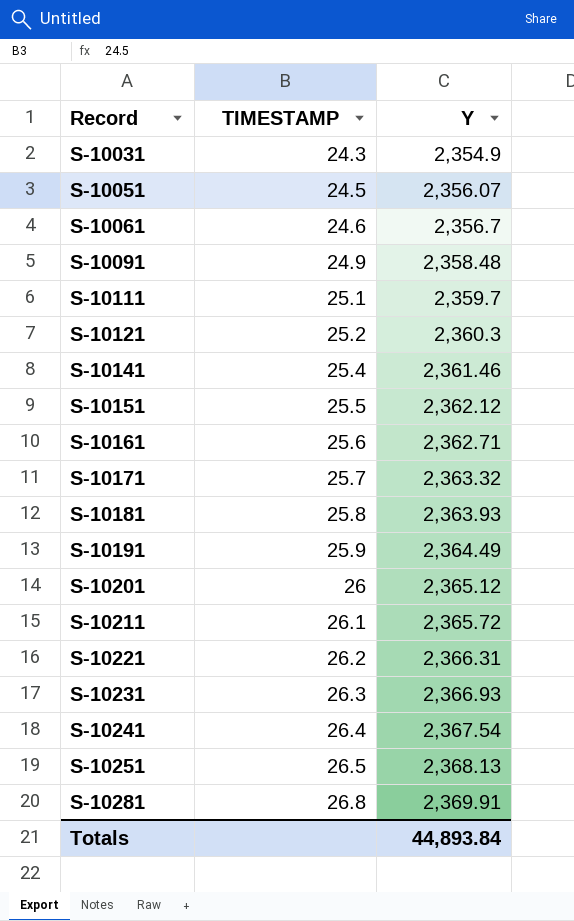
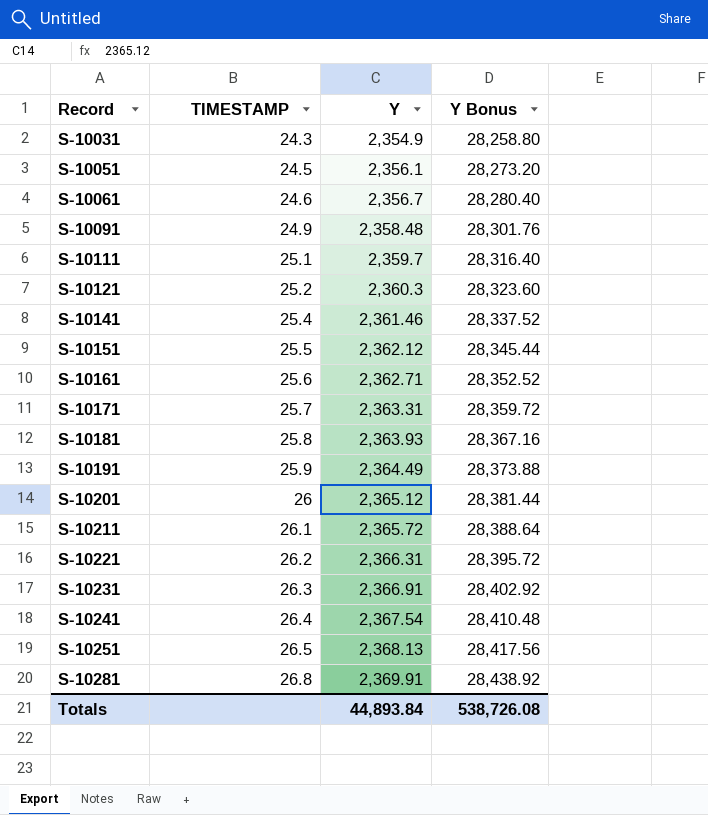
column Y Bonus | formula: none -> [Y] * 12
S-10051 | Y: 2,356.07 -> 2,356.1
S-10171 | Y: 2,363.32 -> 2,363.31
S-10231 | Y: 2,366.93 -> 2,366.91

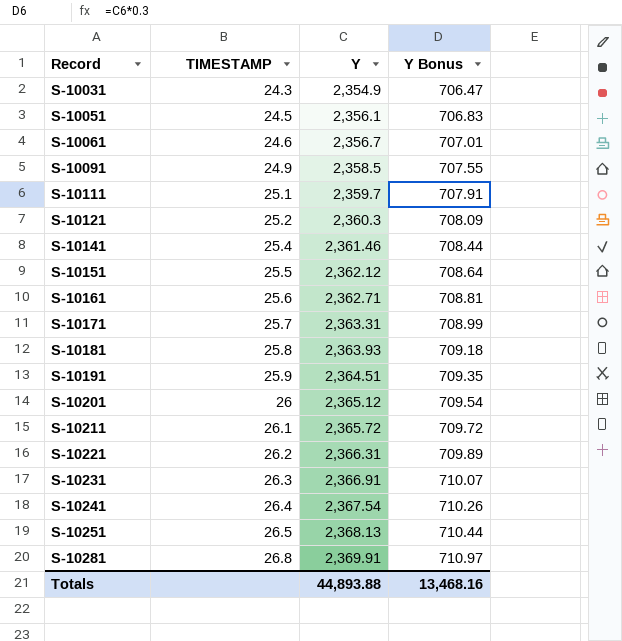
column Y Bonus | formula: [Y] * 12 -> [Y] * 0.3
S-10091 | Y: 2,358.48 -> 2,358.5
S-10191 | Y: 2,364.49 -> 2,364.51
Totals | Y: 44,893.84 -> 44,893.88
Totals | Y Bonus: 538,726.08 -> 13,468.16

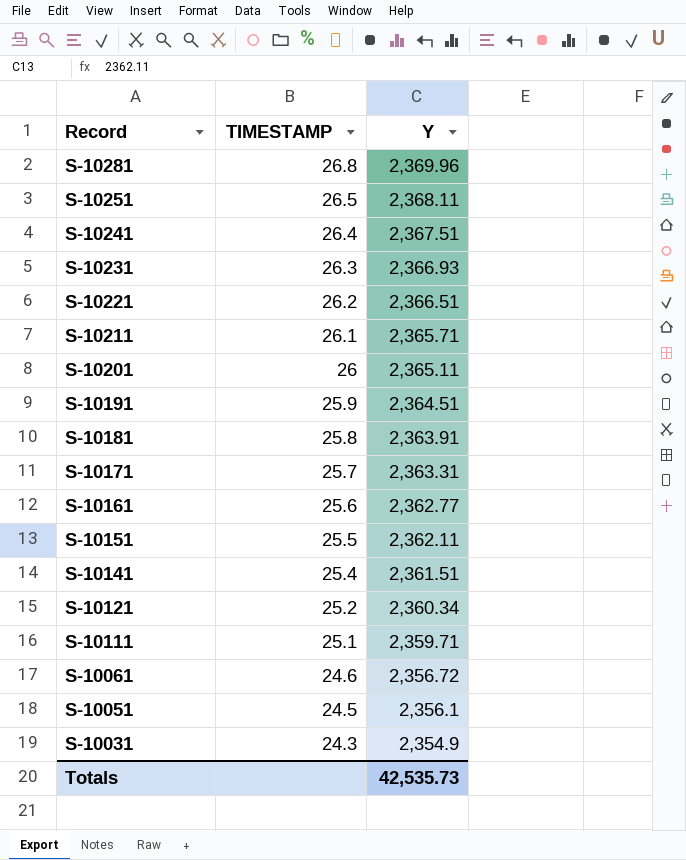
row order: Record ascending -> Record descending
column Y Bonus | formula: [Y] * 0.3 -> none
row S-10091: 24.9 | 2,358.5 | 707.55 -> none
S-10281 | Y: 2,369.91 -> 2,369.96
S-10251 | Y: 2,368.13 -> 2,368.11
S-10241 | Y: 2,367.54 -> 2,367.51
S-10231 | Y: 2,366.91 -> 2,366.93
S-10221 | Y: 2,366.31 -> 2,366.51
S-10211 | Y: 2,365.72 -> 2,365.71
S-10201 | Y: 2,365.12 -> 2,365.11
S-10181 | Y: 2,363.93 -> 2,363.91
S-10161 | Y: 2,362.71 -> 2,362.77
S-10151 | Y: 2,362.12 -> 2,362.11
S-10141 | Y: 2,361.46 -> 2,361.51
S-10121 | Y: 2,360.3 -> 2,360.34
S-10111 | Y: 2,359.7 -> 2,359.71
S-10061 | Y: 2,356.7 -> 2,356.72
Totals | Y: 44,893.88 -> 42,535.73

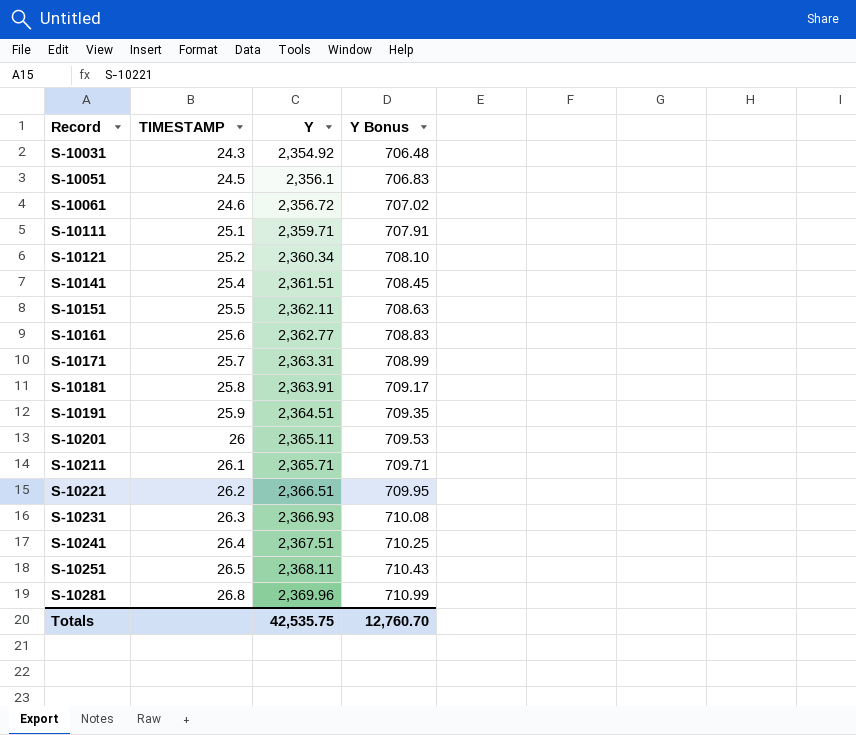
row order: Record descending -> Record ascending
column Y Bonus | formula: none -> [Y] * 0.3
S-10031 | Y: 2,354.9 -> 2,354.92
Totals | Y: 42,535.73 -> 42,535.75

